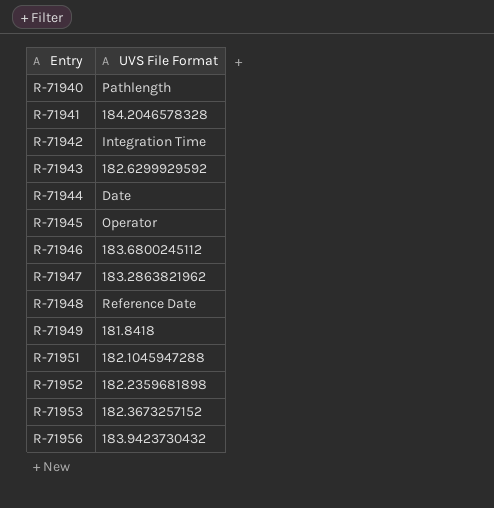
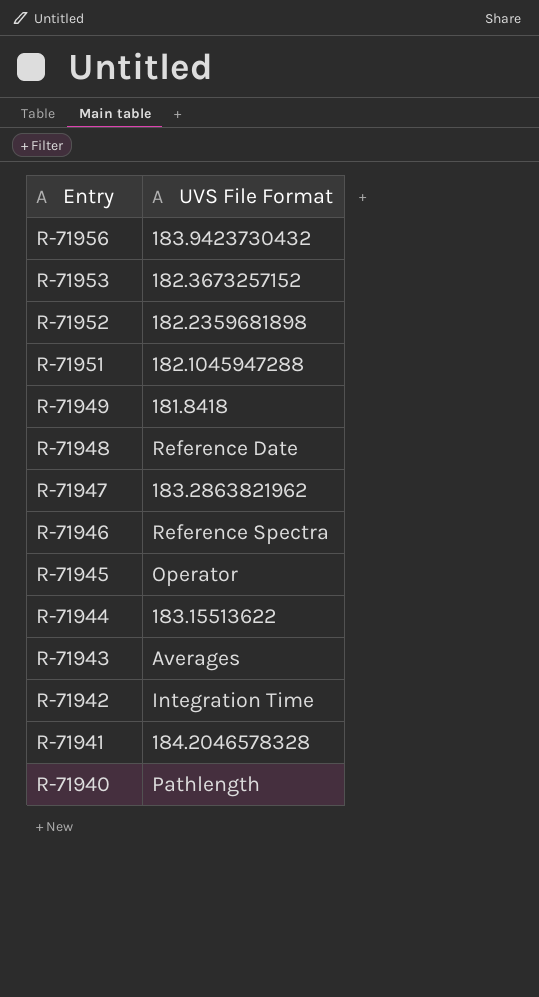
row order: Entry ascending -> Entry descending
R-71946 | UVS File Format: 183.6800245112 -> Reference Spectra
R-71944 | UVS File Format: Date -> 183.15513622
R-71943 | UVS File Format: 182.6299929592 -> Averages

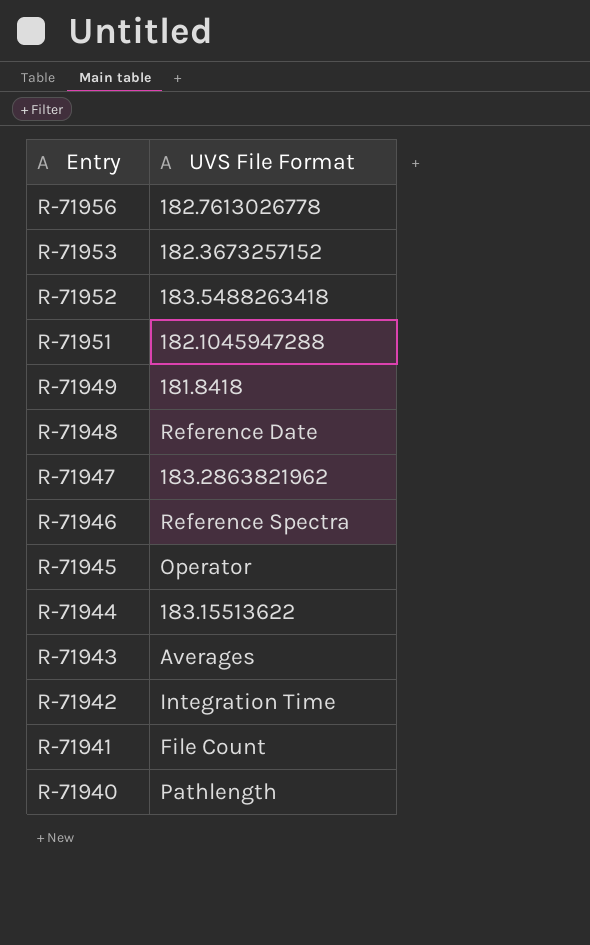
R-71956 | UVS File Format: 183.9423730432 -> 182.7613026778
R-71952 | UVS File Format: 182.2359681898 -> 183.5488263418
R-71941 | UVS File Format: 184.2046578328 -> File Count

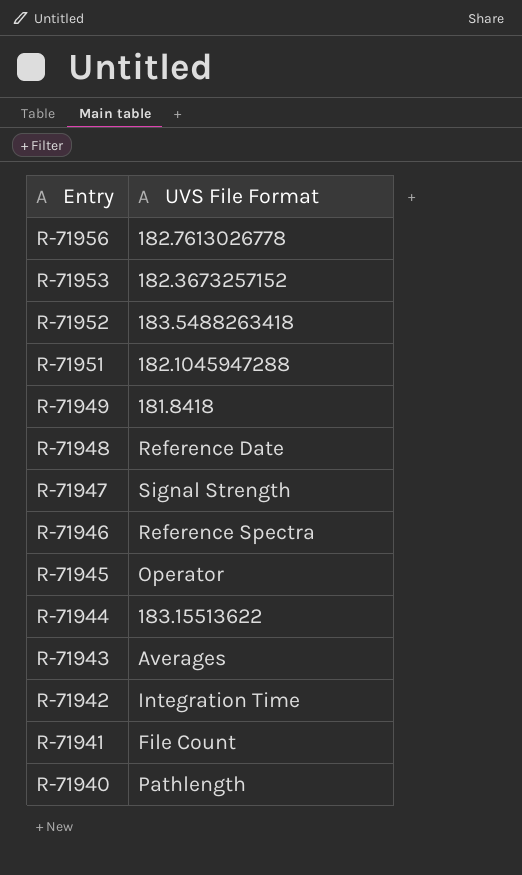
R-71947 | UVS File Format: 183.2863821962 -> Signal Strength

